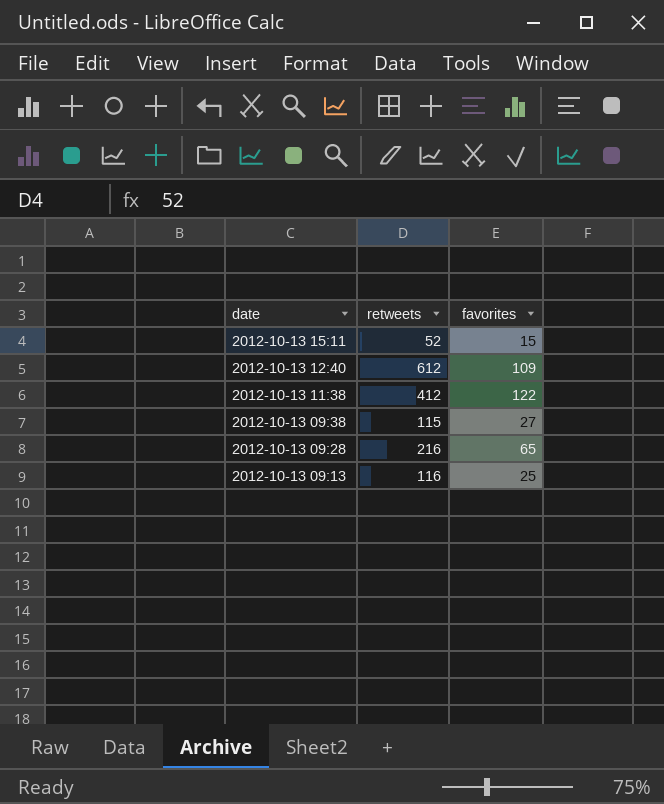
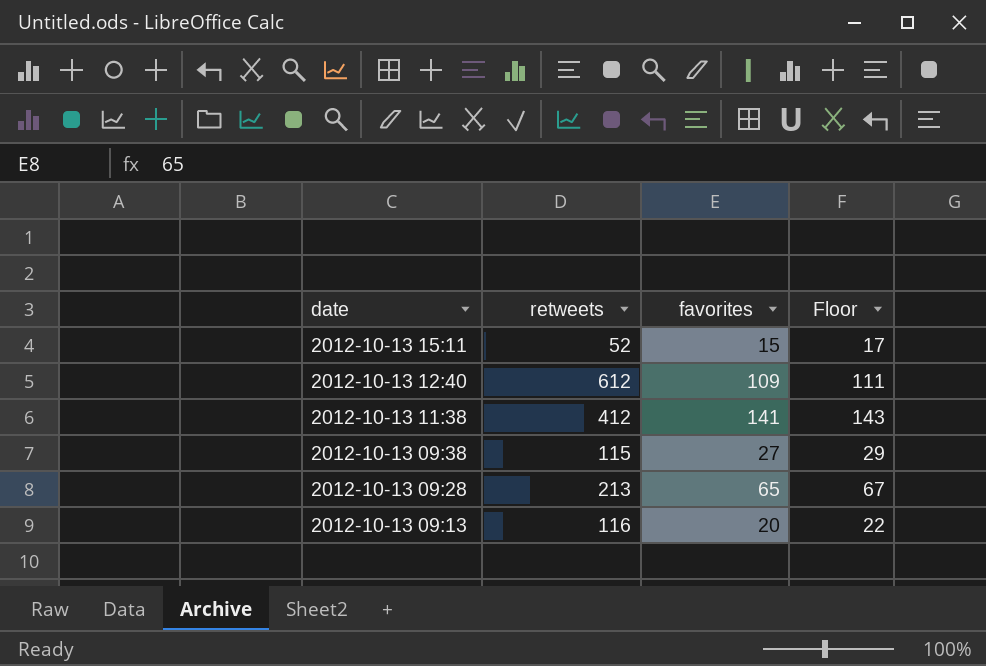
column Floor | formula: none -> [favorites] + 2
2012-10-13 11:38 | favorites: 122 -> 141
2012-10-13 09:28 | retweets: 216 -> 213
2012-10-13 09:13 | favorites: 25 -> 20

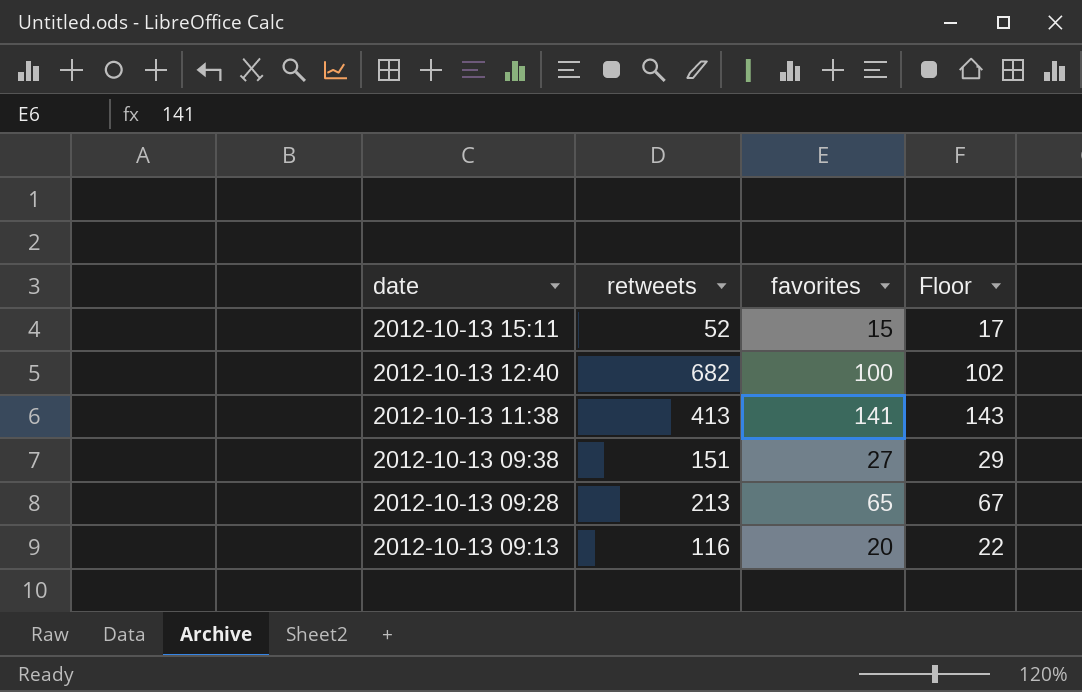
2012-10-13 12:40 | retweets: 612 -> 682
2012-10-13 12:40 | favorites: 109 -> 100
2012-10-13 12:40 | Floor: 111 -> 102
2012-10-13 11:38 | retweets: 412 -> 413
2012-10-13 09:38 | retweets: 115 -> 151

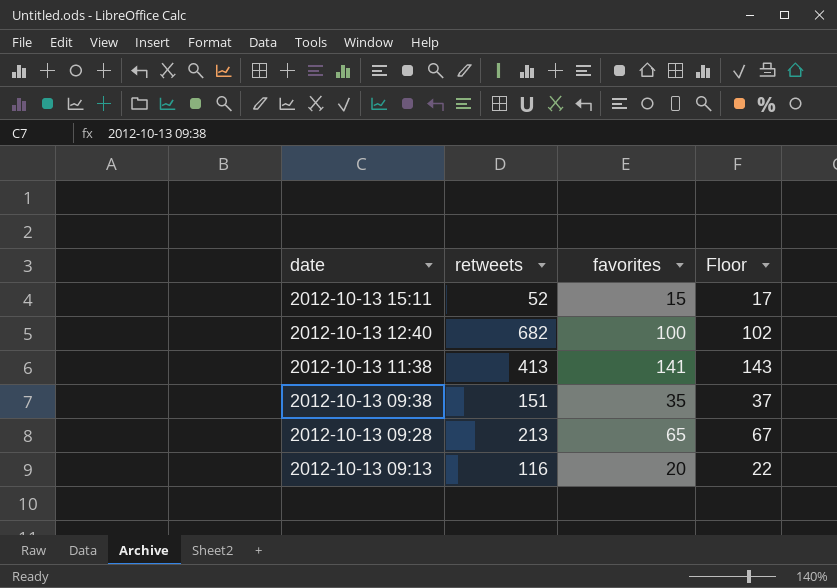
2012-10-13 09:38 | favorites: 27 -> 35
2012-10-13 09:38 | Floor: 29 -> 37

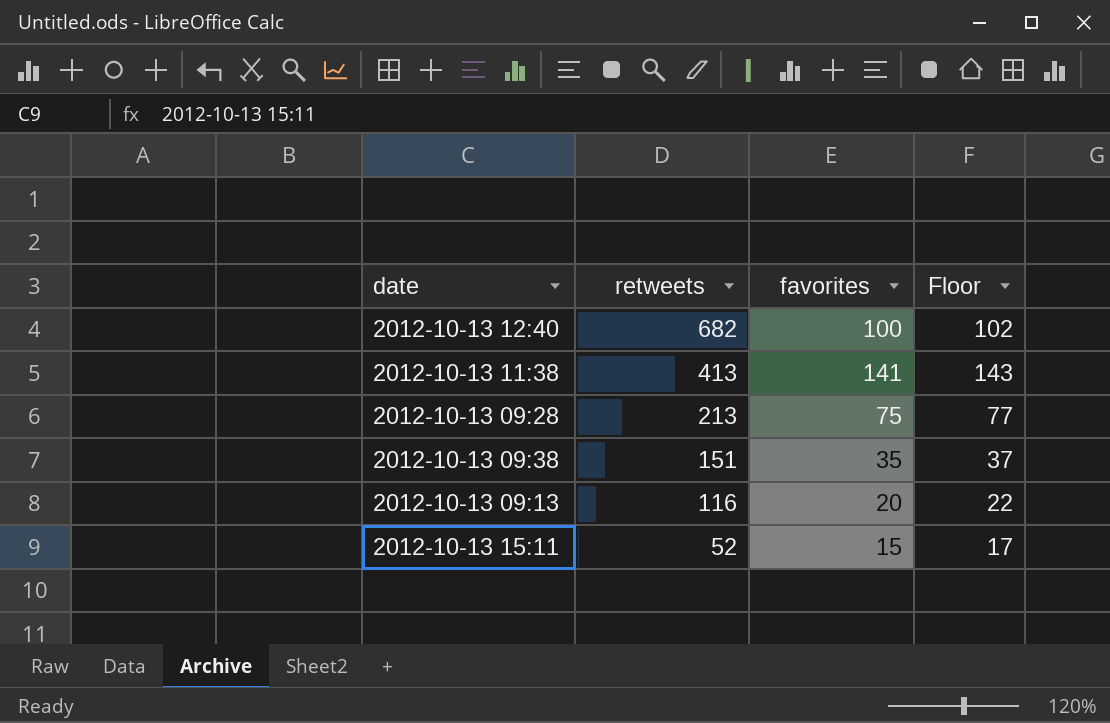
row order: date descending -> retweets descending
2012-10-13 09:28 | favorites: 65 -> 75
2012-10-13 09:28 | Floor: 67 -> 77

